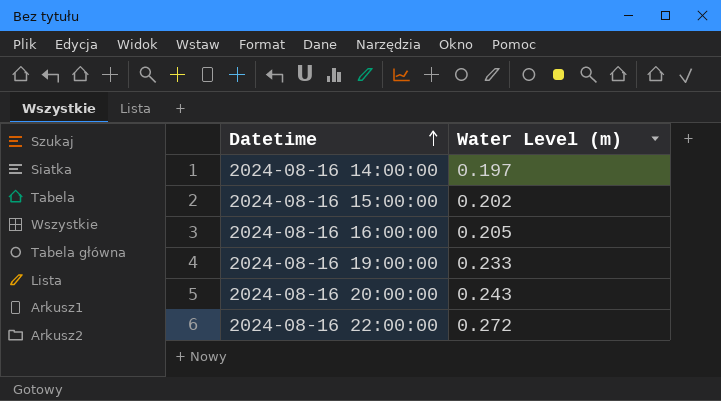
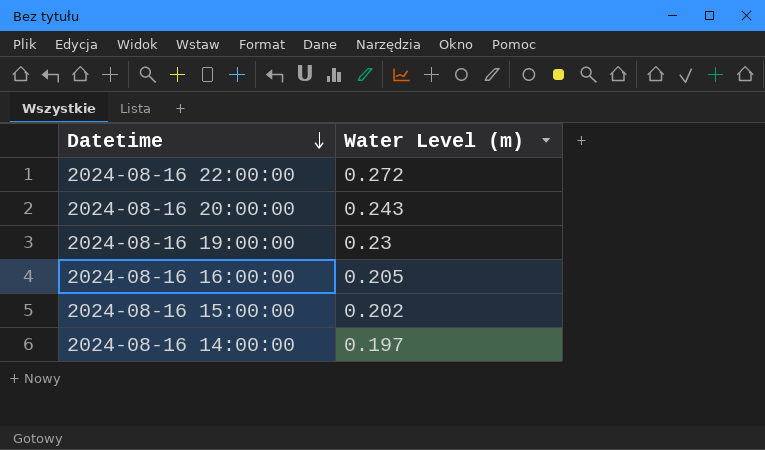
row order: Datetime ascending -> Datetime descending
2024-08-16 19:00:00 | Water Level (m): 0.233 -> 0.23

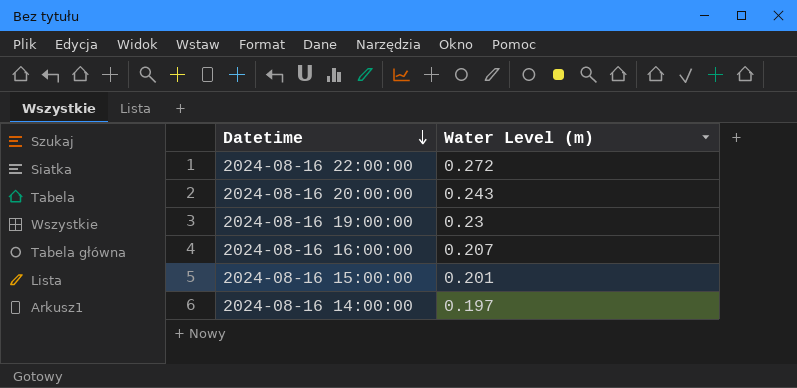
2024-08-16 16:00:00 | Water Level (m): 0.205 -> 0.207
2024-08-16 15:00:00 | Water Level (m): 0.202 -> 0.201

